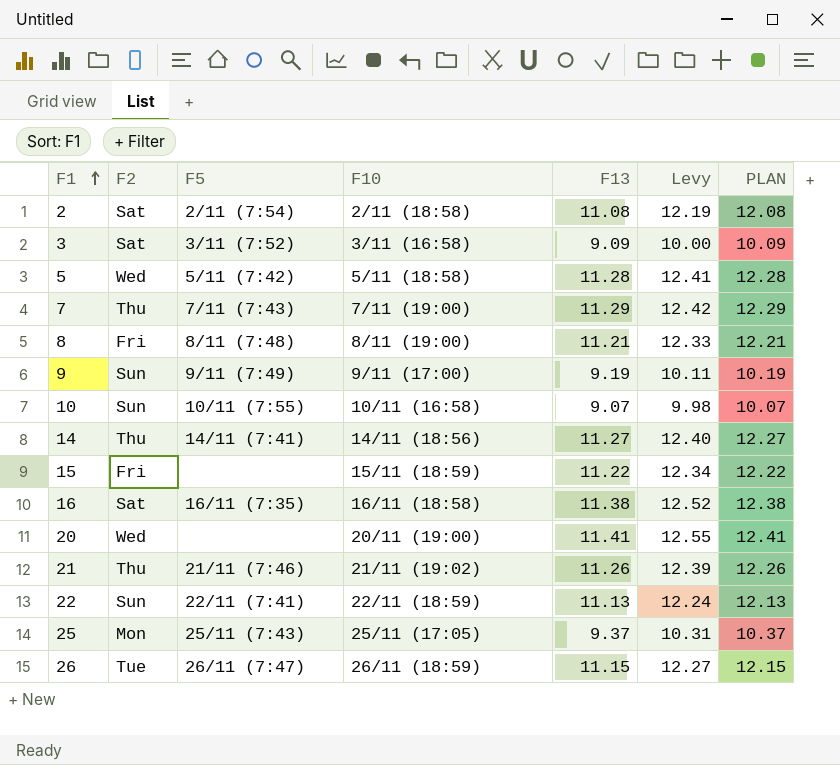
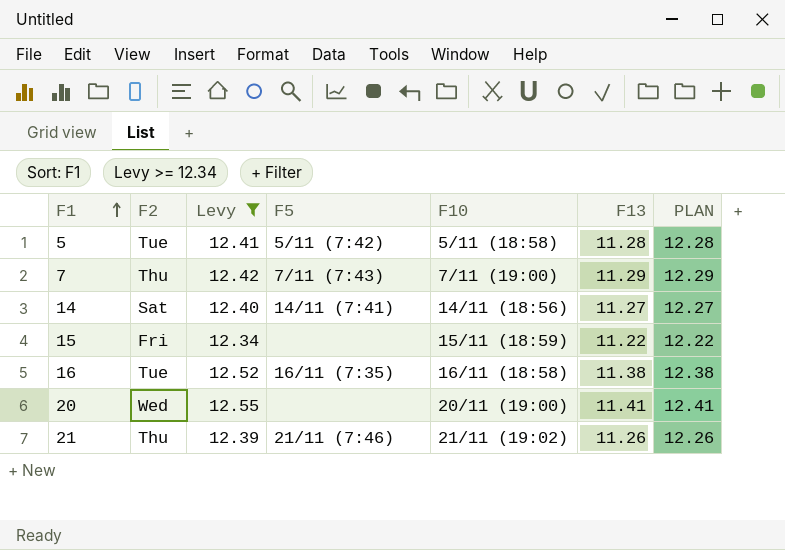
filter: none -> Levy >= 12.34
column Levy | position: 6 -> 3
5 | F2: Wed -> Tue
14 | F2: Thu -> Sat
16 | F2: Sat -> Tue

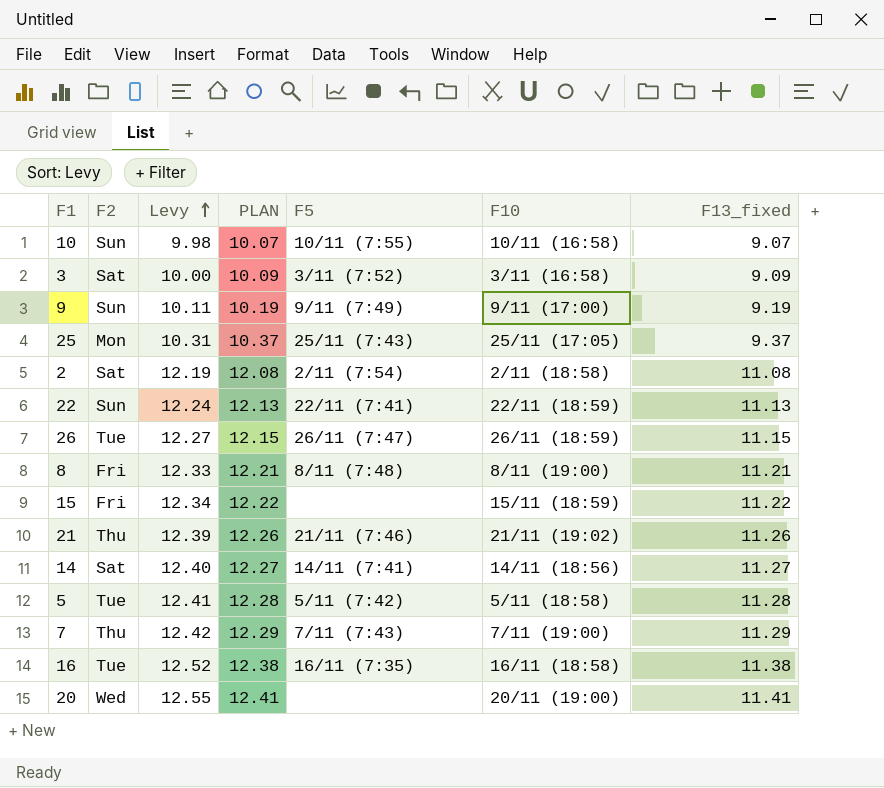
filter: Levy >= 12.34 -> none
row order: F1 ascending -> Levy ascending
column PLAN | position: 7 -> 4
column name: F13 -> F13_fixed

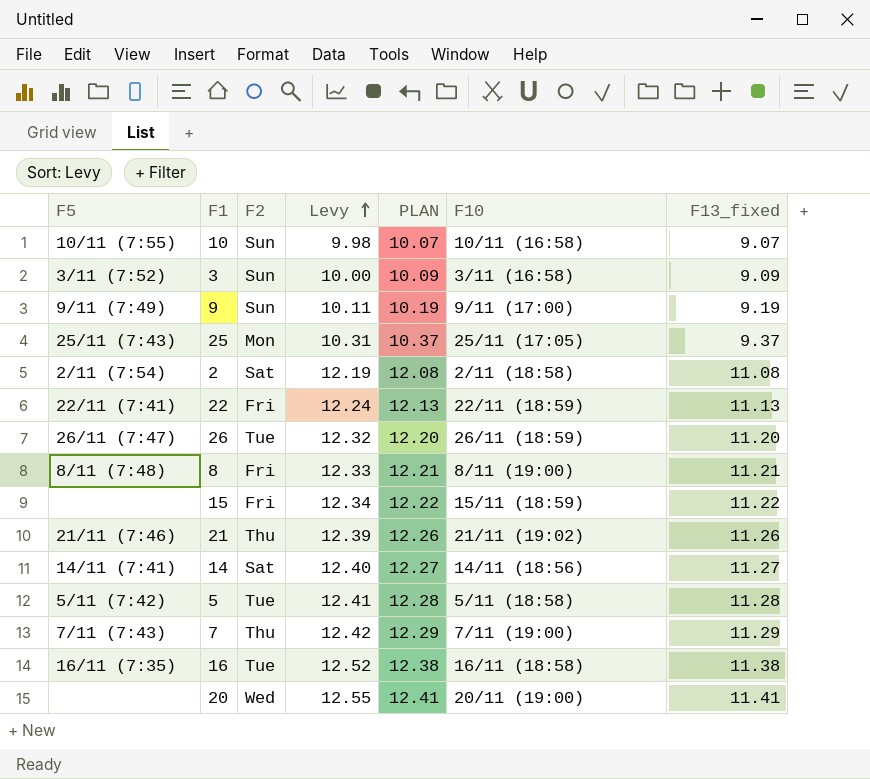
column F5 | position: 5 -> 1
3 | F2: Sat -> Sun
22 | F2: Sun -> Fri
26 | Levy: 12.27 -> 12.32
26 | PLAN: 12.15 -> 12.20
26 | F13_fixed: 11.15 -> 11.20

